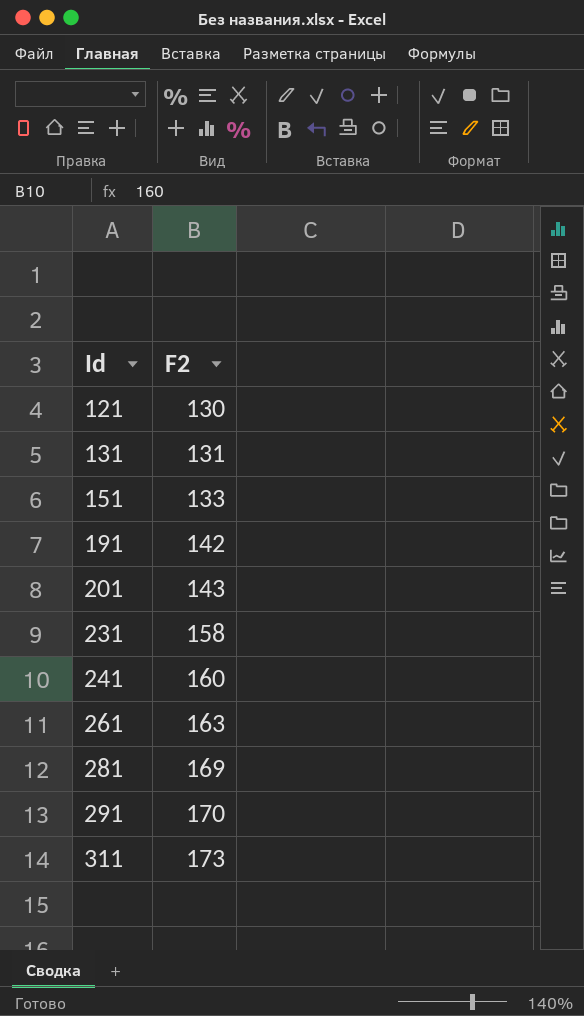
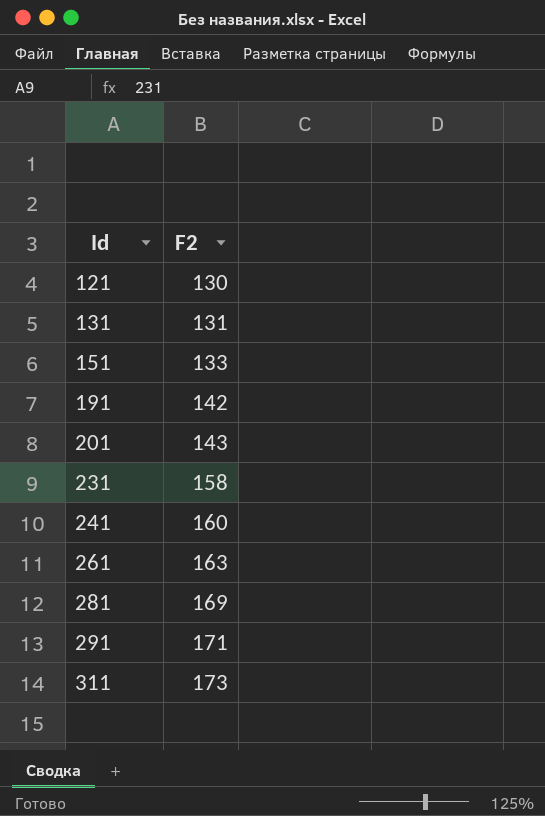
291 | F2: 170 -> 171

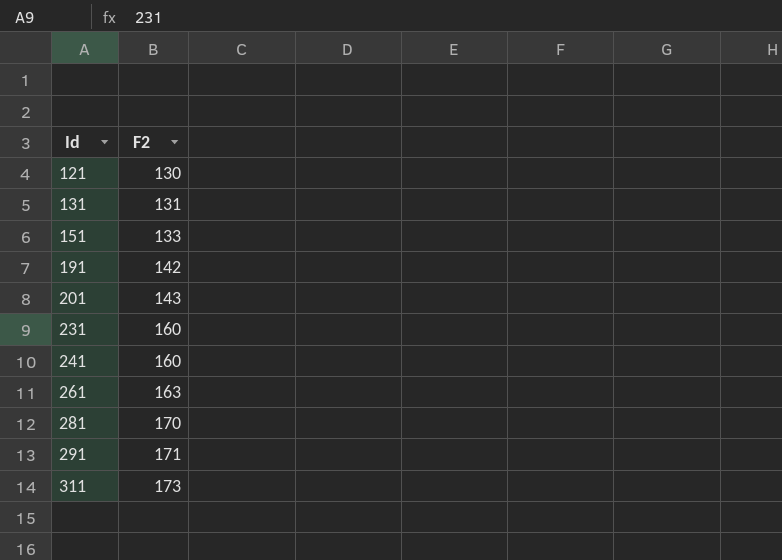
231 | F2: 158 -> 160
281 | F2: 169 -> 170

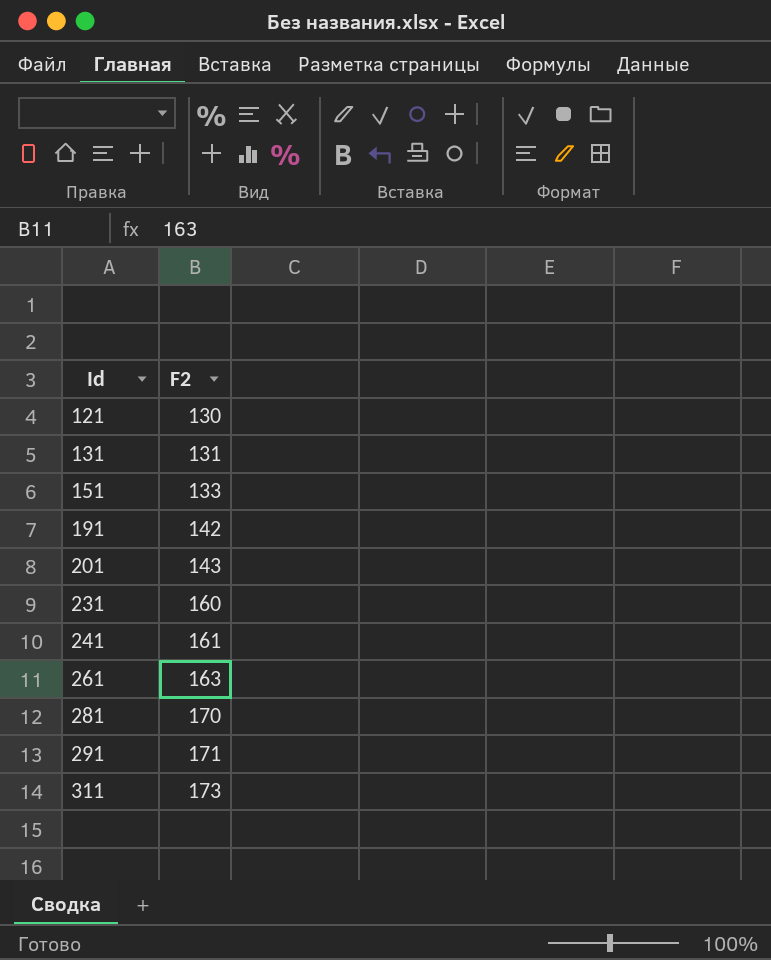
241 | F2: 160 -> 161

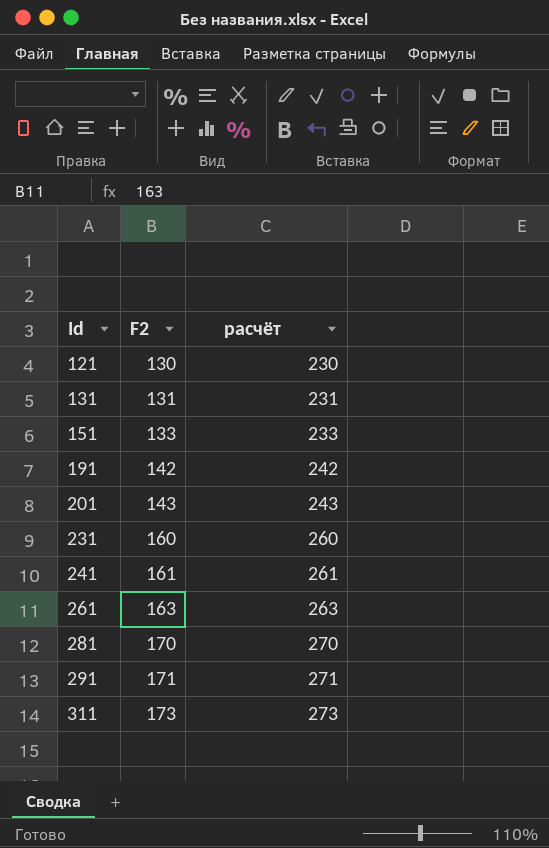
column расчёт | formula: none -> [F2] + 100

